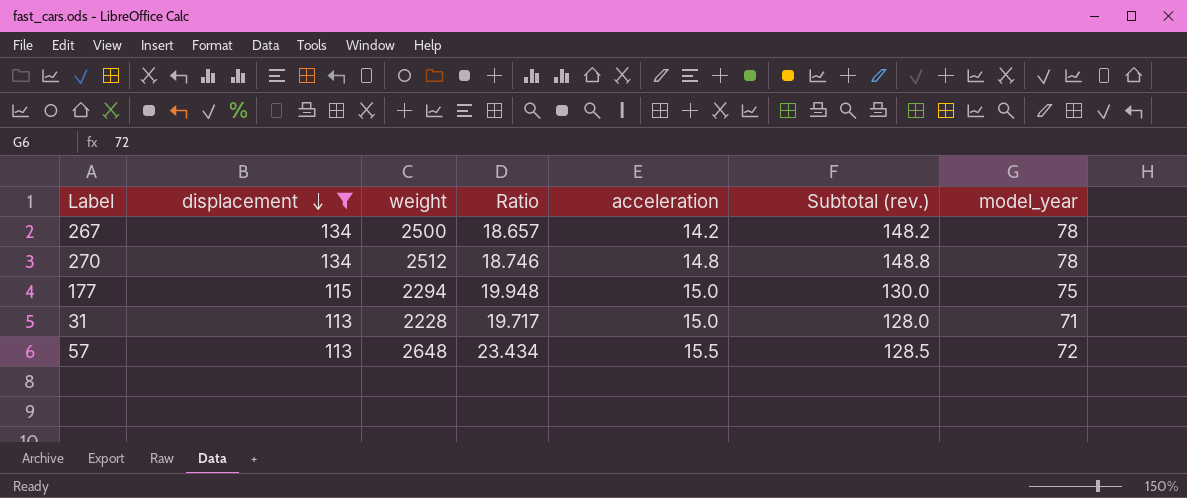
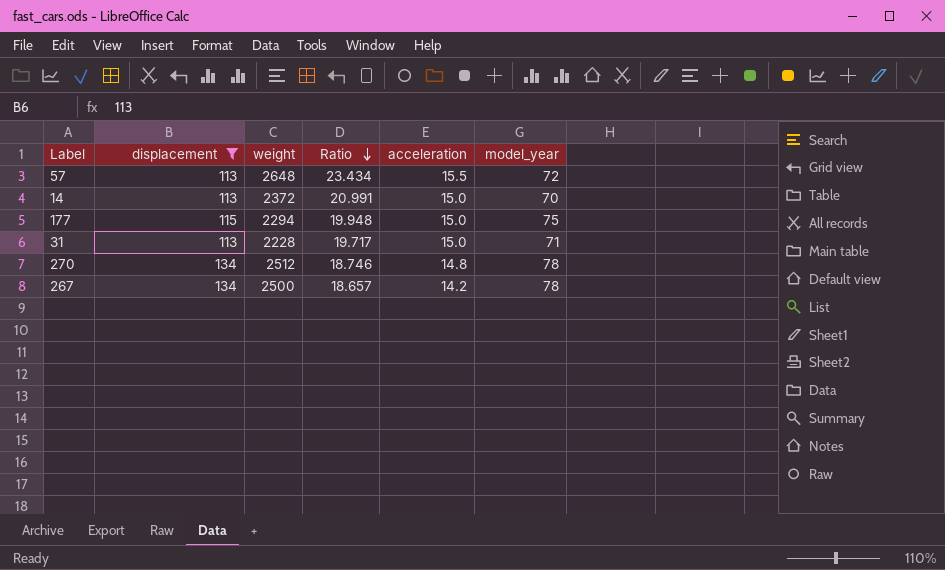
row order: displacement descending -> Ratio descending
column Subtotal (rev.) | formula: [displacement] + [acceleration] -> none
row 14: none -> 113 | 2372 | 20.991 | 15.0 | 70

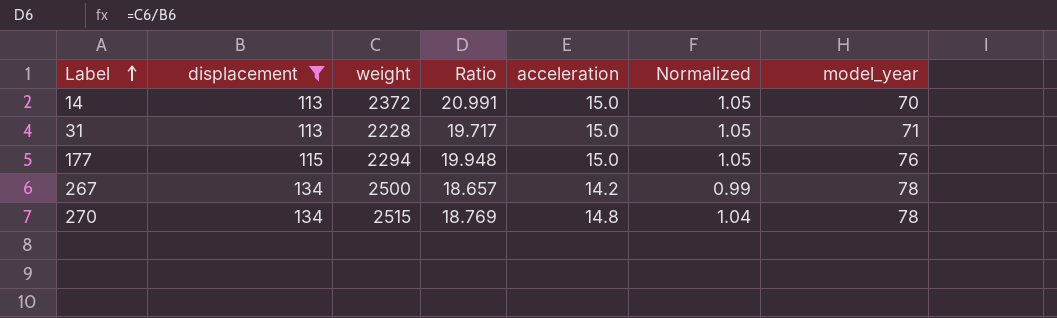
row order: Ratio descending -> Label ascending
column Normalized | formula: none -> [acceleration] * 0.07
row 57: 113 | 2648 | 23.434 | 15.5 | 72 -> none
177 | model_year: 75 -> 76
270 | weight: 2512 -> 2515
270 | Ratio: 18.746 -> 18.769

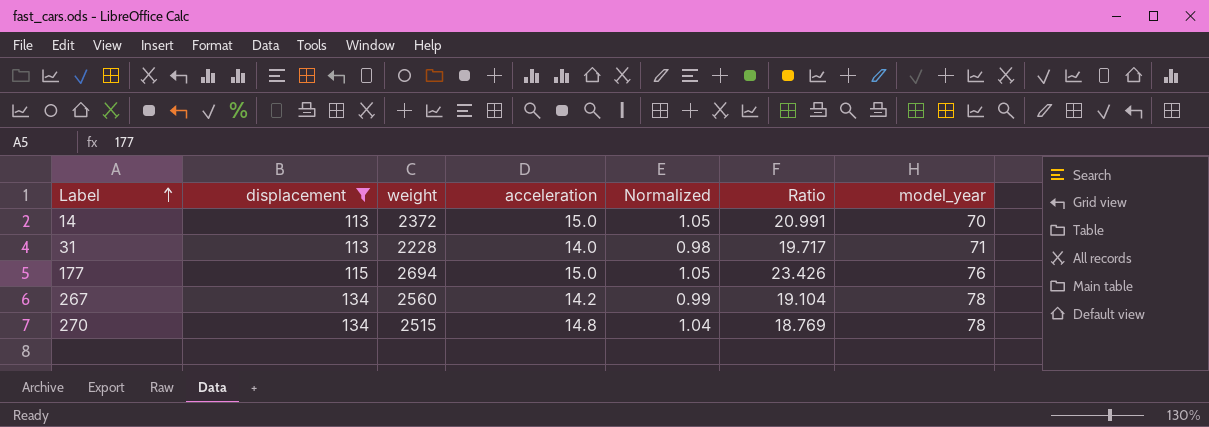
column Ratio | position: 4 -> 6
31 | acceleration: 15.0 -> 14.0
31 | Normalized: 1.05 -> 0.98
177 | weight: 2294 -> 2694
177 | Ratio: 19.948 -> 23.426
267 | weight: 2500 -> 2560
267 | Ratio: 18.657 -> 19.104

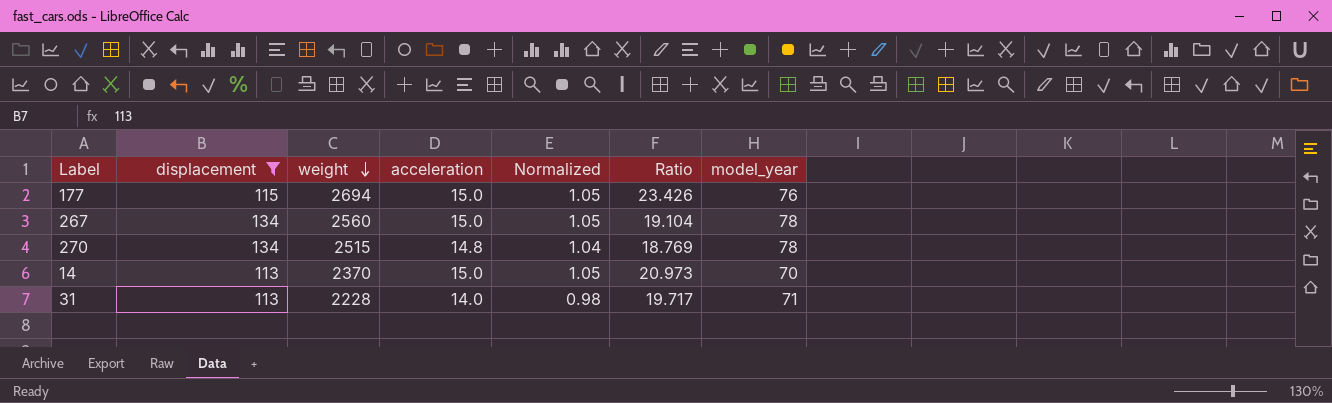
row order: Label ascending -> weight descending
267 | acceleration: 14.2 -> 15.0
267 | Normalized: 0.99 -> 1.05
14 | weight: 2372 -> 2370
14 | Ratio: 20.991 -> 20.973

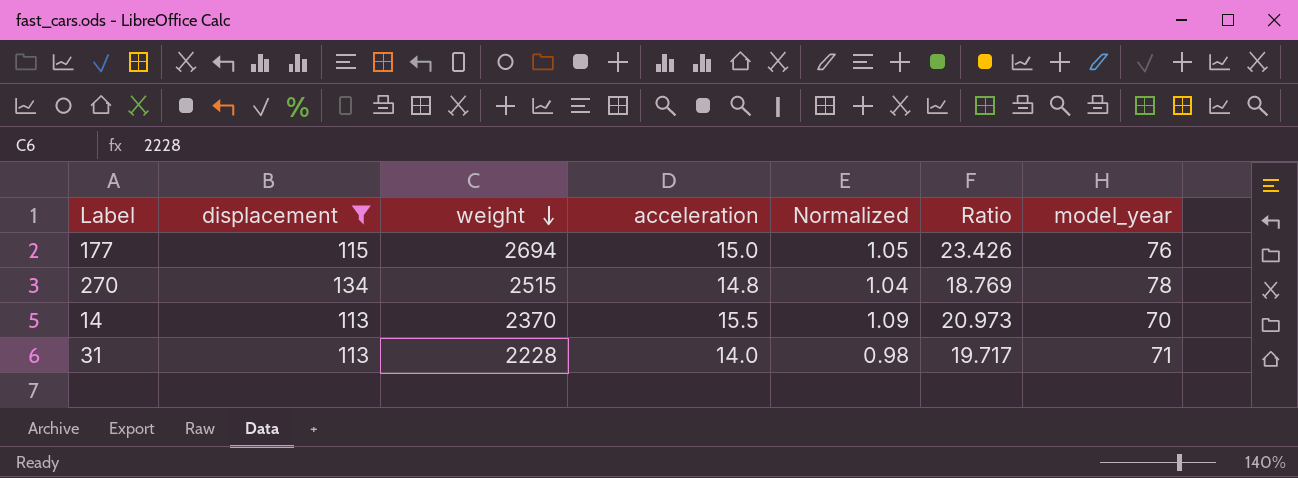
row 267: 134 | 2560 | 15.0 | 1.05 | 19.104 | 78 -> none
14 | acceleration: 15.0 -> 15.5
14 | Normalized: 1.05 -> 1.09

